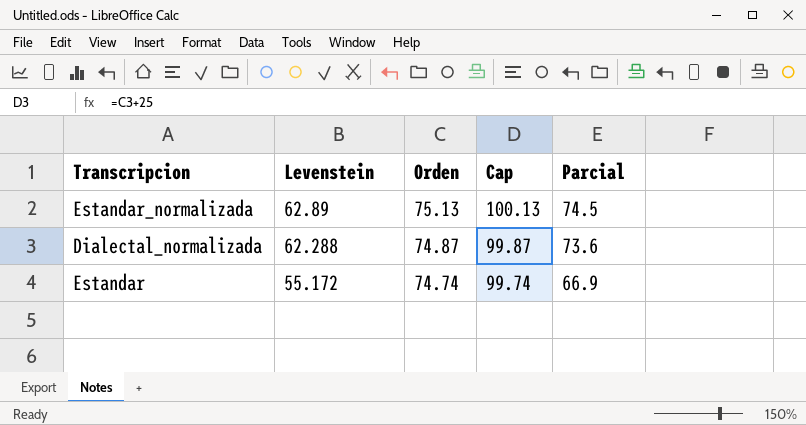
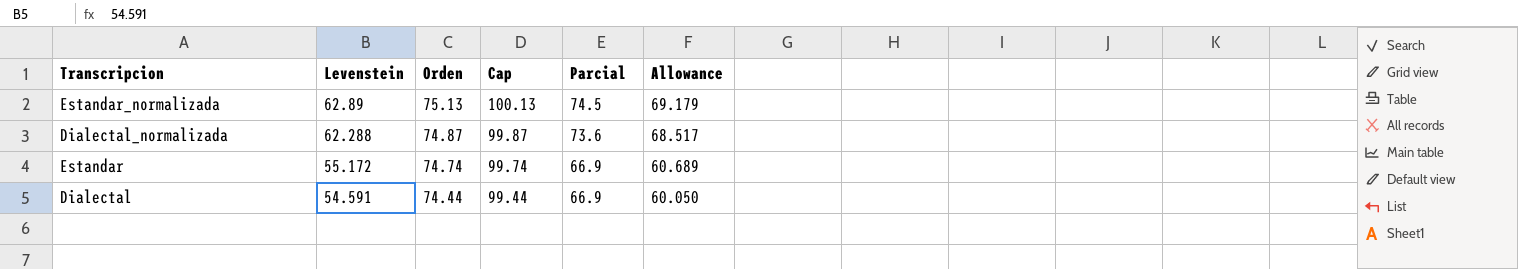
column Allowance | formula: none -> [Levenstein] * 1.1
row Dialectal: none -> 54.591 | 74.44 | 99.44 | 66.9 | 60.050

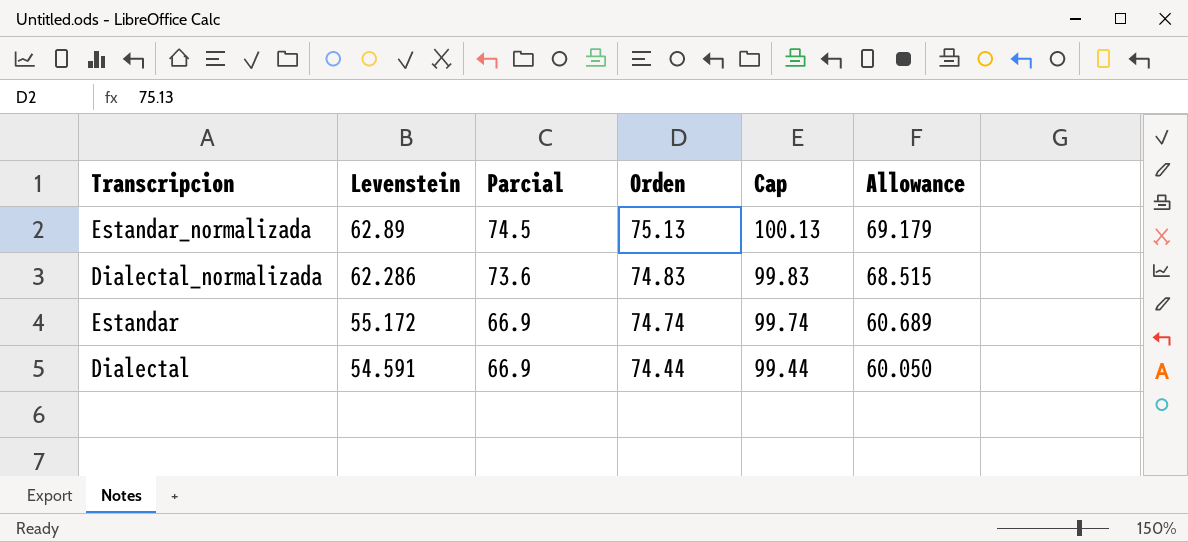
column Parcial | position: 5 -> 3
Dialectal_normalizada | Levenstein: 62.288 -> 62.286
Dialectal_normalizada | Orden: 74.87 -> 74.83
Dialectal_normalizada | Cap: 99.87 -> 99.83
Dialectal_normalizada | Allowance: 68.517 -> 68.515

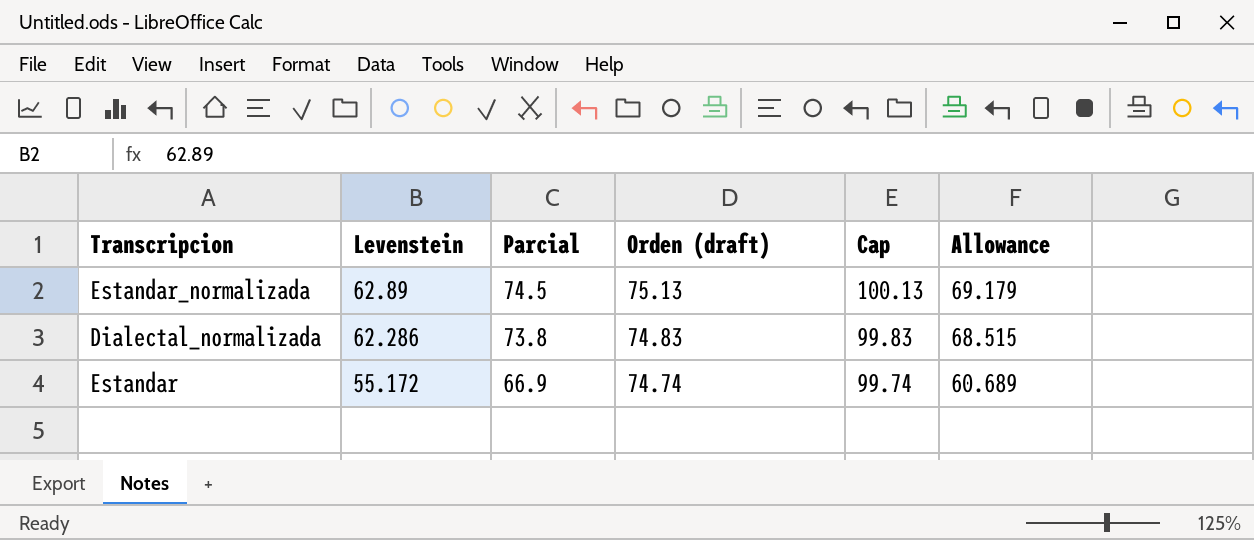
column name: Orden -> Orden (draft)
row Dialectal: 54.591 | 66.9 | 74.44 | 99.44 | 60.050 -> none
Dialectal_normalizada | Parcial: 73.6 -> 73.8

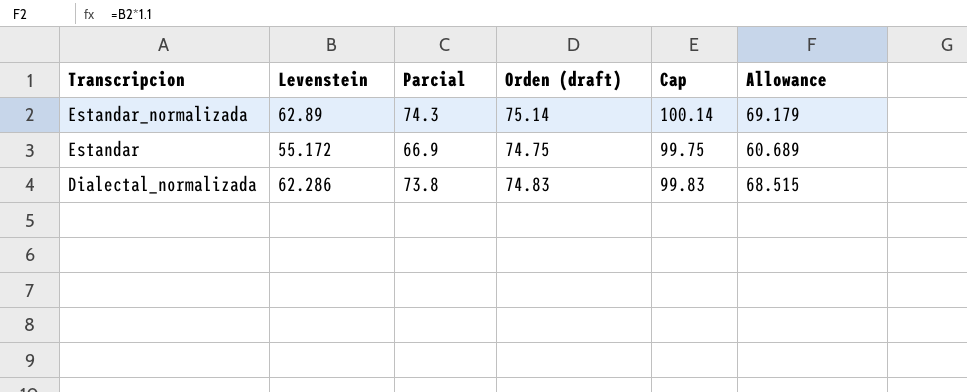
row order: Levenstein descending -> Transcripcion descending
Estandar_normalizada | Parcial: 74.5 -> 74.3
Estandar_normalizada | Orden (draft): 75.13 -> 75.14
Estandar_normalizada | Cap: 100.13 -> 100.14
Estandar | Orden (draft): 74.74 -> 74.75
Estandar | Cap: 99.74 -> 99.75

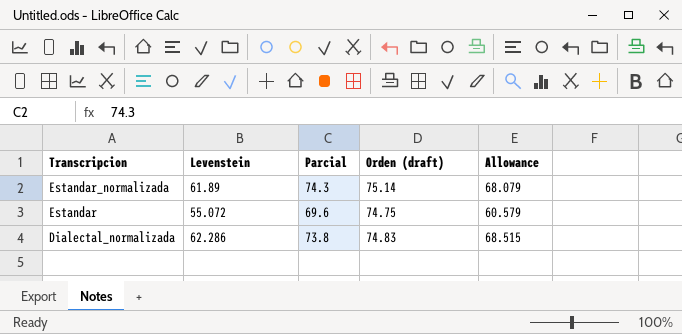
column Cap | formula: [Orden (draft)] + 25 -> none
Estandar_normalizada | Levenstein: 62.89 -> 61.89
Estandar_normalizada | Allowance: 69.179 -> 68.079
Estandar | Levenstein: 55.172 -> 55.072
Estandar | Parcial: 66.9 -> 69.6
Estandar | Allowance: 60.689 -> 60.579

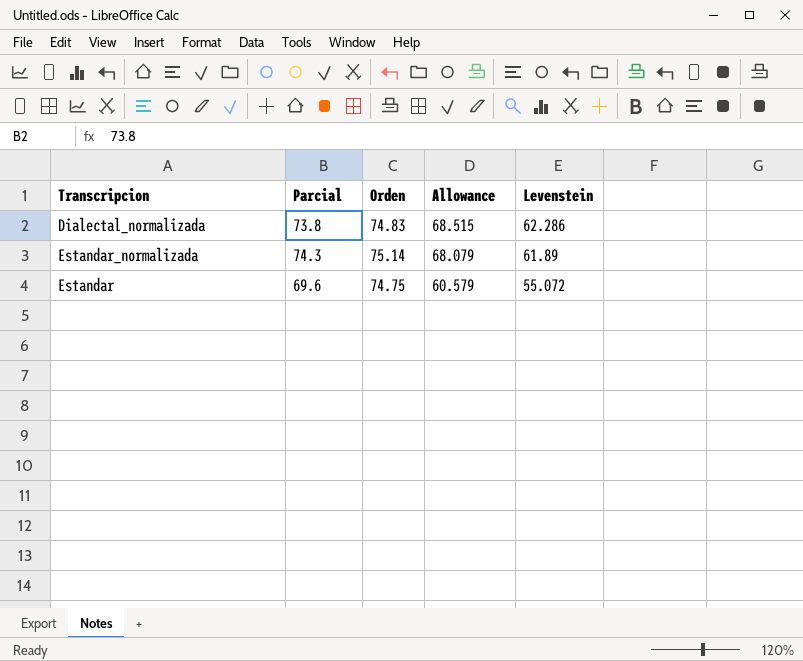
row order: Transcripcion descending -> Allowance descending
column name: Orden (draft) -> Orden
column Levenstein | position: 2 -> 5

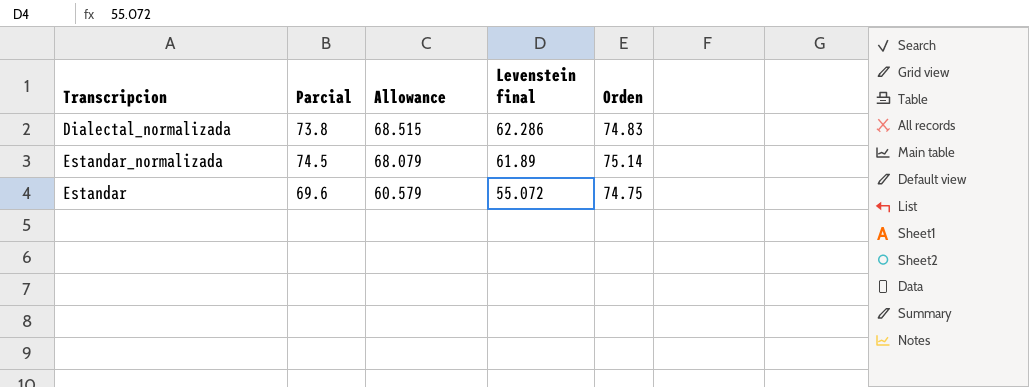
column name: Levenstein -> Levenstein final
column Orden | position: 3 -> 5
Estandar_normalizada | Parcial: 74.3 -> 74.5

